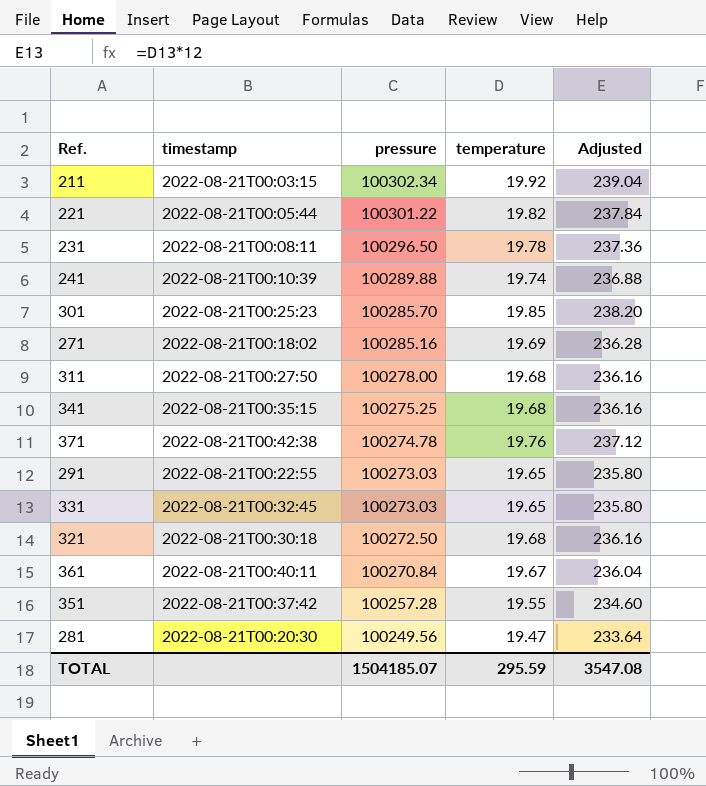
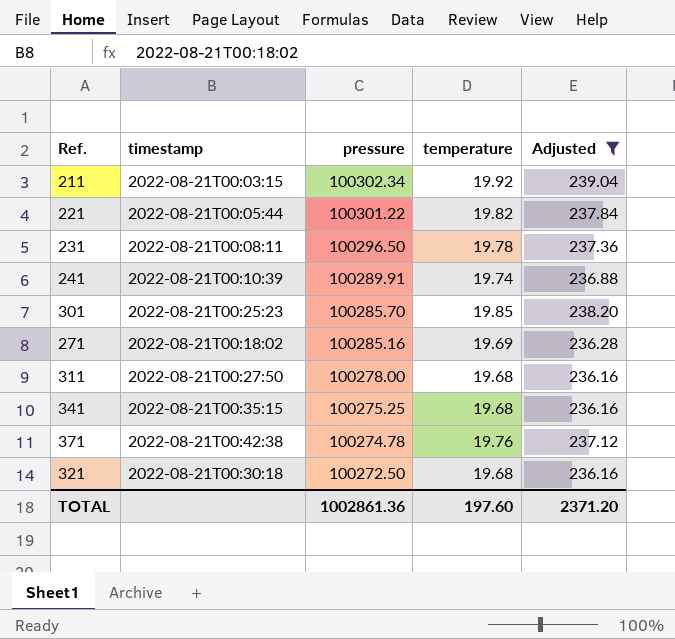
filter: none -> Adjusted >= 236.16
241 | pressure: 100289.88 -> 100289.91
TOTAL | pressure: 1504185.07 -> 1002861.36
TOTAL | temperature: 295.59 -> 197.60
TOTAL | Adjusted: 3547.08 -> 2371.20

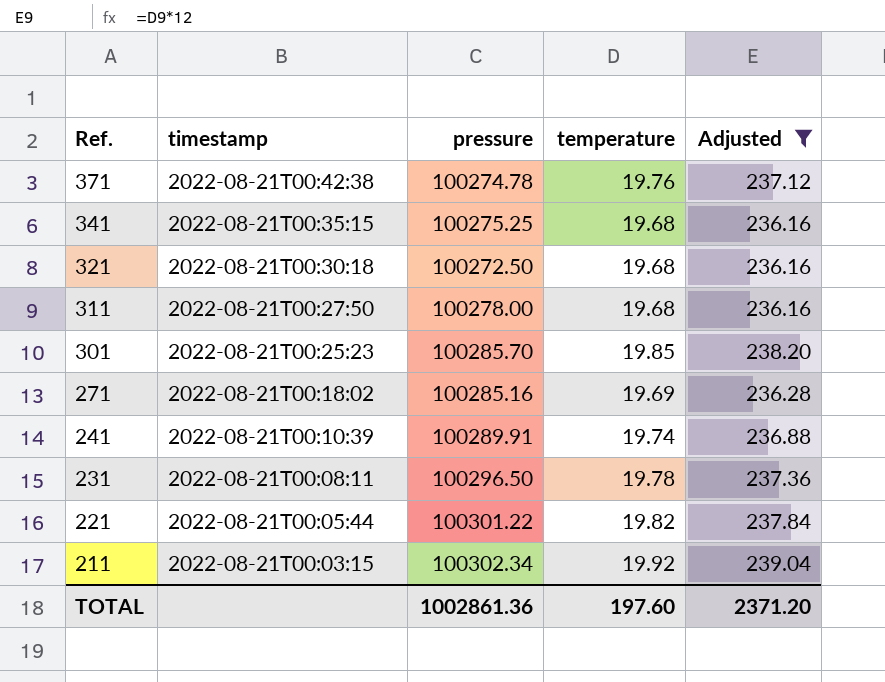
row order: pressure descending -> Ref. descending

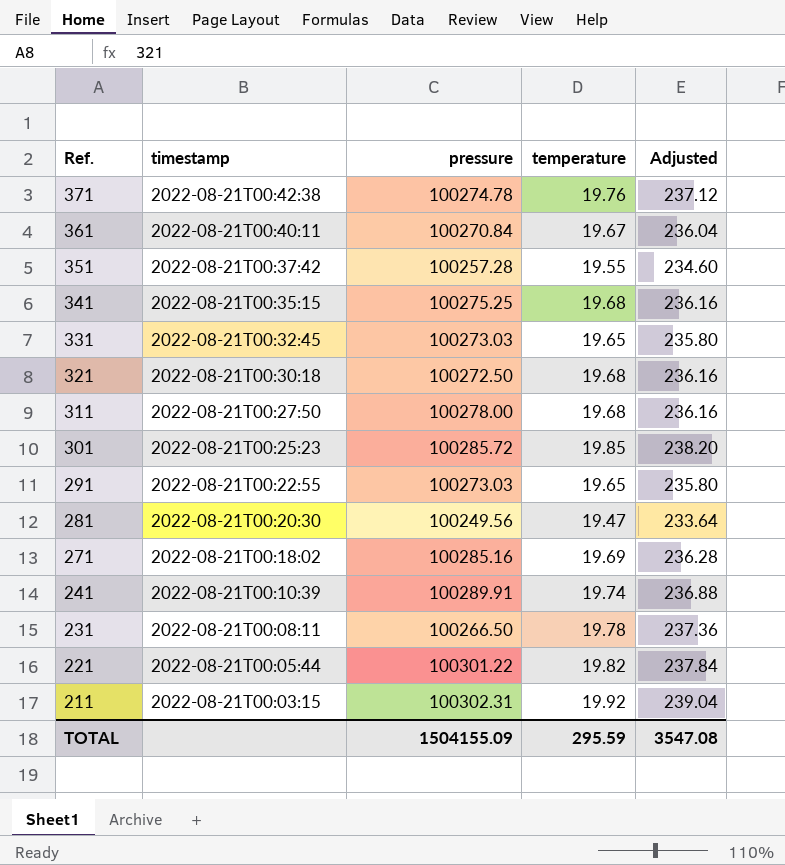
filter: Adjusted >= 236.16 -> none
301 | pressure: 100285.70 -> 100285.72
231 | pressure: 100296.50 -> 100266.50
211 | pressure: 100302.34 -> 100302.31
TOTAL | pressure: 1002861.36 -> 1504155.09
TOTAL | temperature: 197.60 -> 295.59
TOTAL | Adjusted: 2371.20 -> 3547.08

